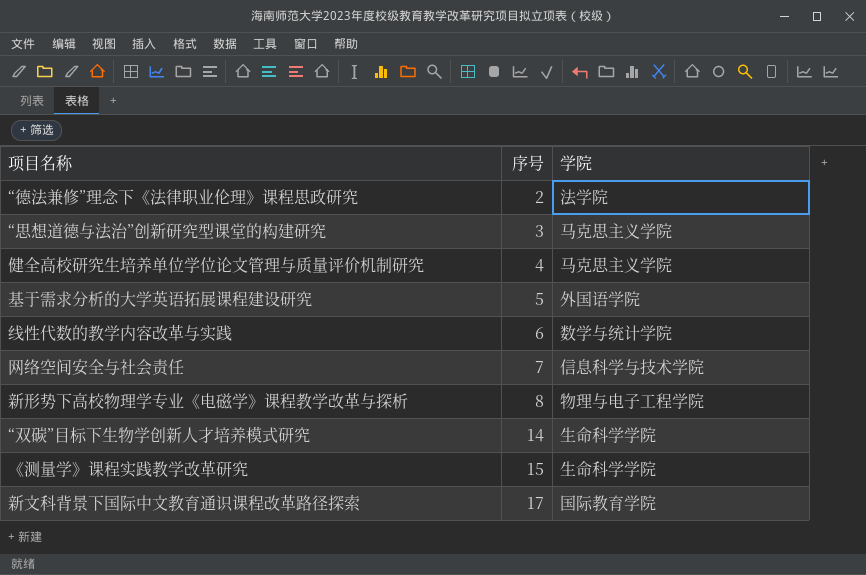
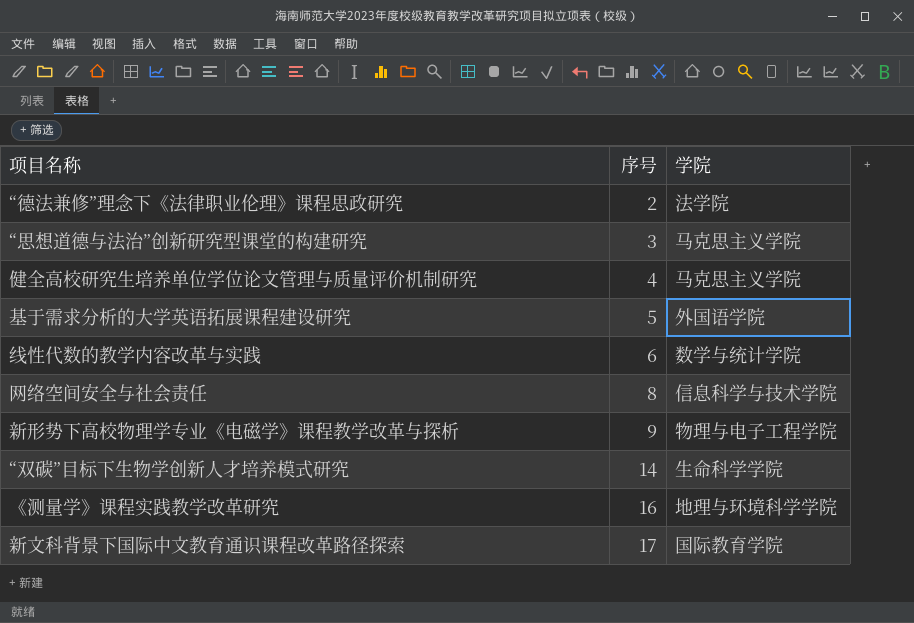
网络空间安全与社会责任 | 序号: 7 -> 8
新形势下高校物理学专业《电磁学》课程教学改革与探析 | 序号: 8 -> 9
《测量学》课程实践教学改革研究 | 序号: 15 -> 16
《测量学》课程实践教学改革研究 | 学院: 生命科学学院 -> 地理与环境科学学院

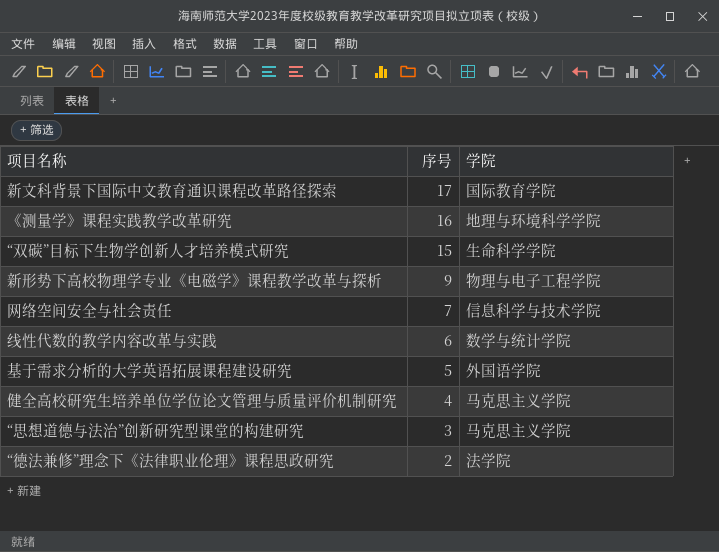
row order: 序号 ascending -> 序号 descending
“双碳”目标下生物学创新人才培养模式研究 | 序号: 14 -> 15
网络空间安全与社会责任 | 序号: 8 -> 7

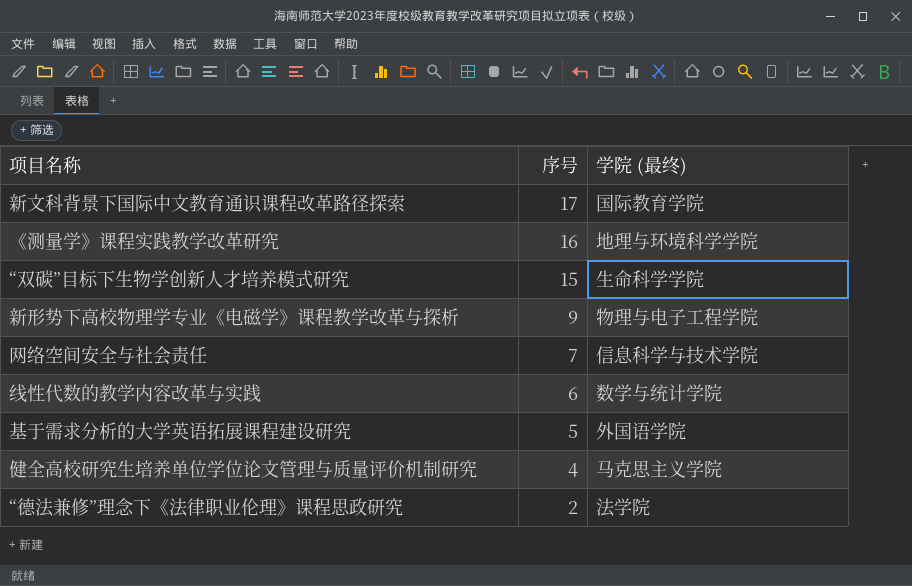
column name: 学院 -> 学院 (最终)
row “思想道德与法治”创新研究型课堂的构建研究: 3 | 马克思主义学院 -> none

